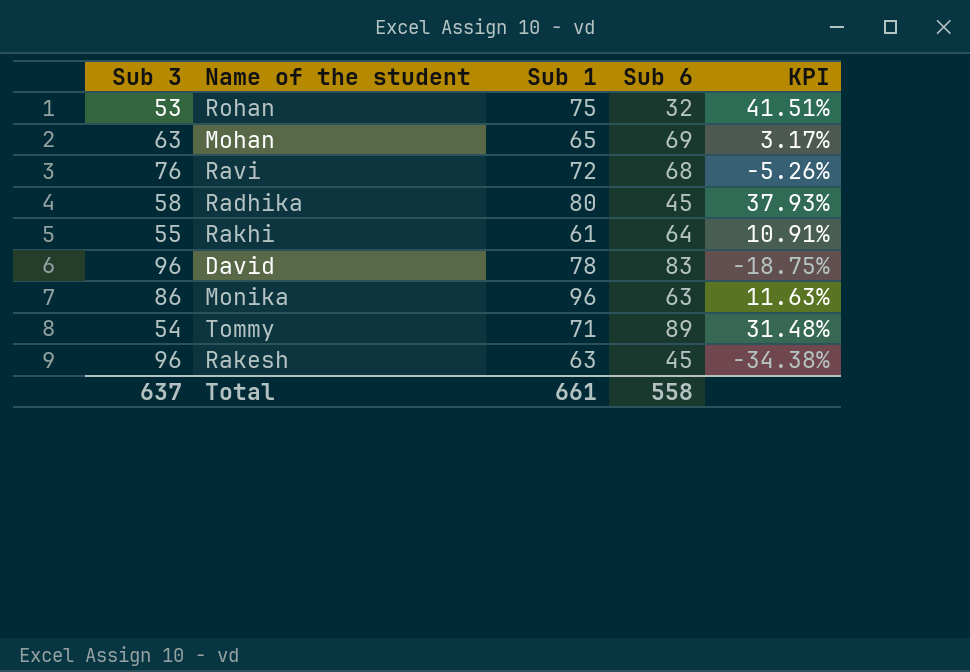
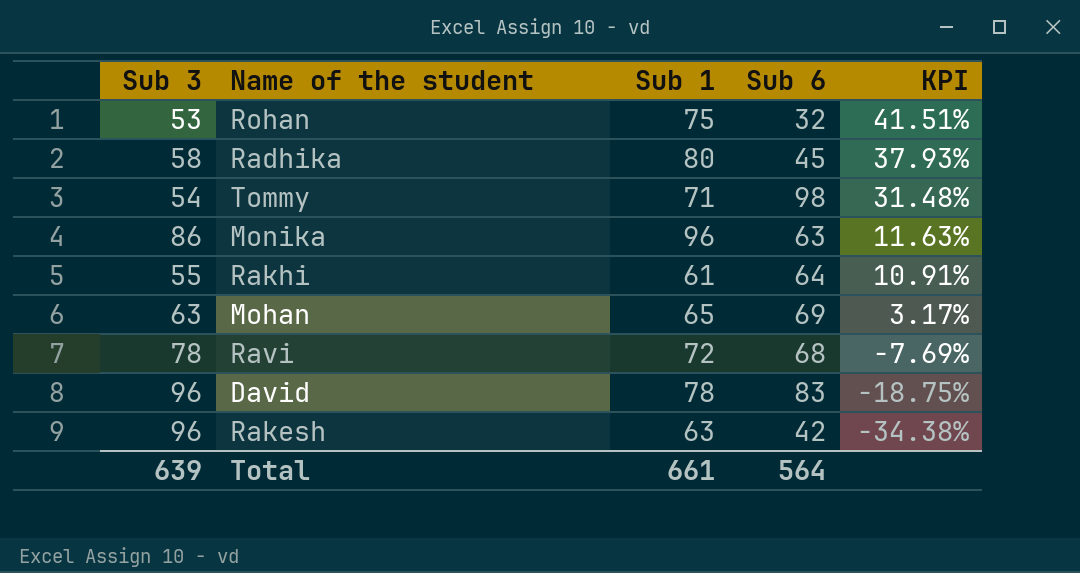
row order: none -> KPI descending
Tommy | Sub 6: 89 -> 98
Ravi | Sub 3: 76 -> 78
Ravi | KPI: -5.26% -> -7.69%
Rakesh | Sub 6: 45 -> 42
Total | Sub 3: 637 -> 639
Total | Sub 6: 558 -> 564

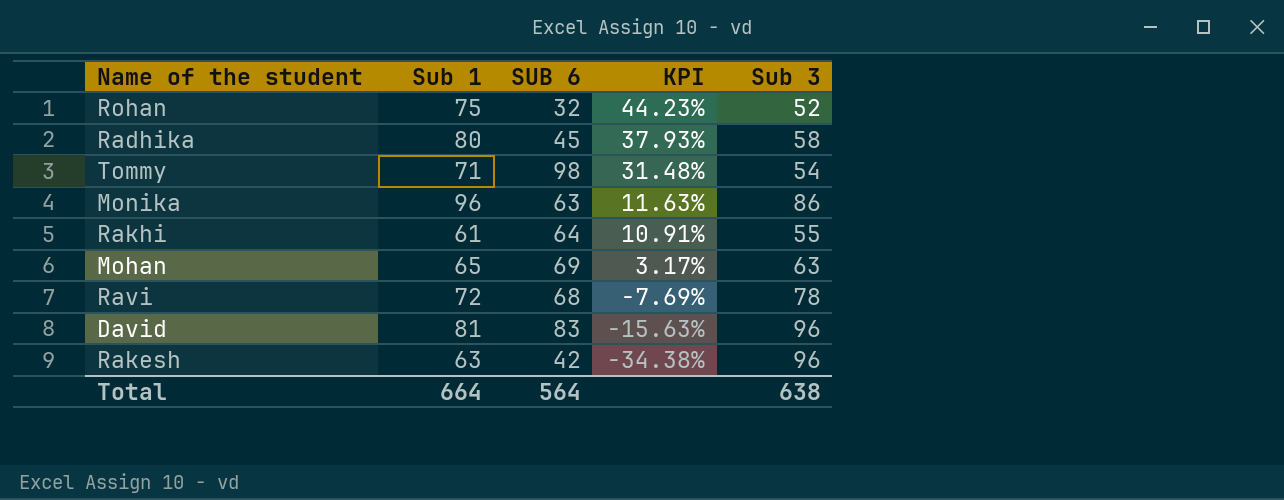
column name: Sub 6 -> SUB 6
column Sub 3 | position: 1 -> 5
Rohan | KPI: 41.51% -> 44.23%
Rohan | Sub 3: 53 -> 52
David | Sub 1: 78 -> 81
David | KPI: -18.75% -> -15.63%
Total | Sub 1: 661 -> 664
Total | Sub 3: 639 -> 638

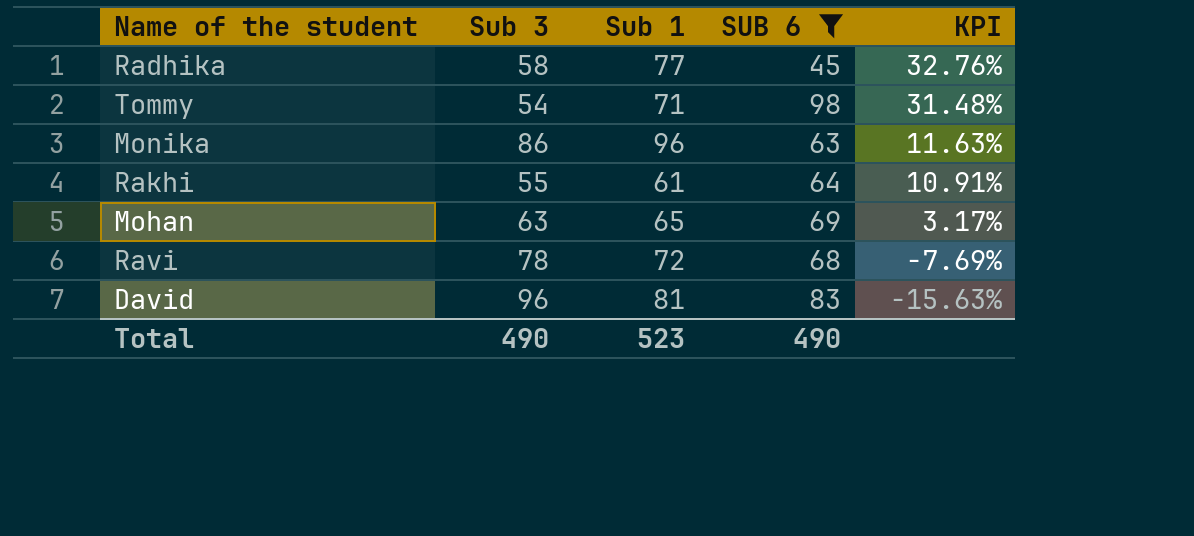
filter: none -> SUB 6 >= 45
column Sub 3 | position: 5 -> 2
Radhika | Sub 1: 80 -> 77
Radhika | KPI: 37.93% -> 32.76%
Total | Sub 3: 638 -> 490
Total | Sub 1: 664 -> 523
Total | SUB 6: 564 -> 490

